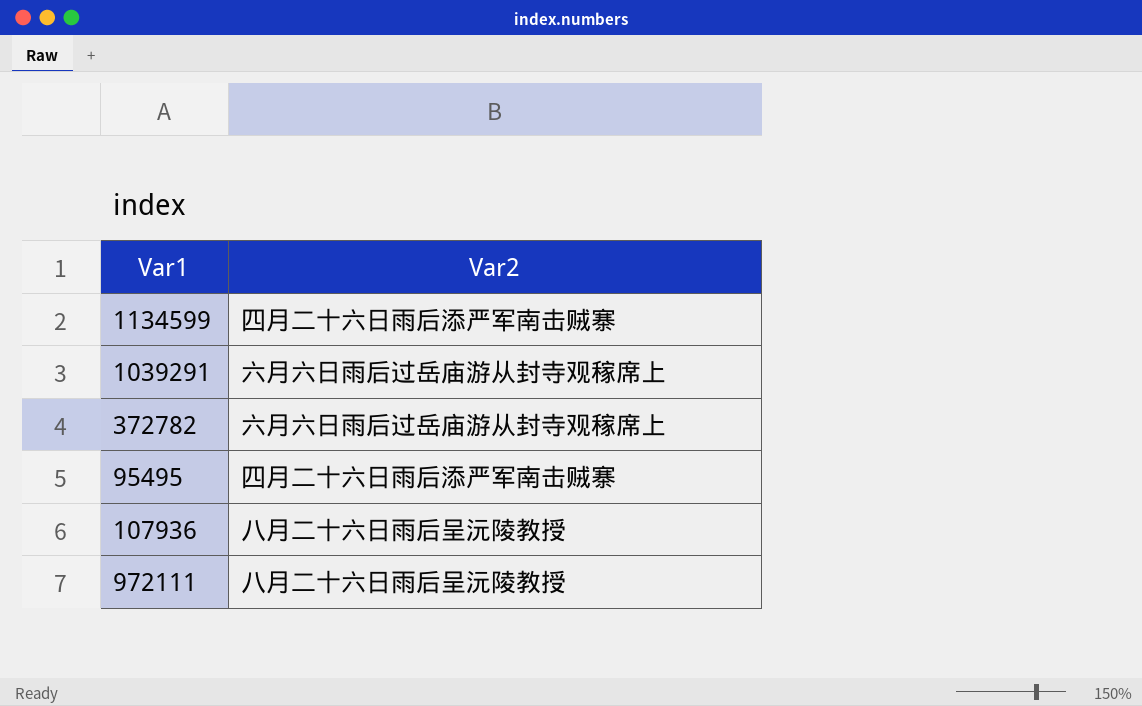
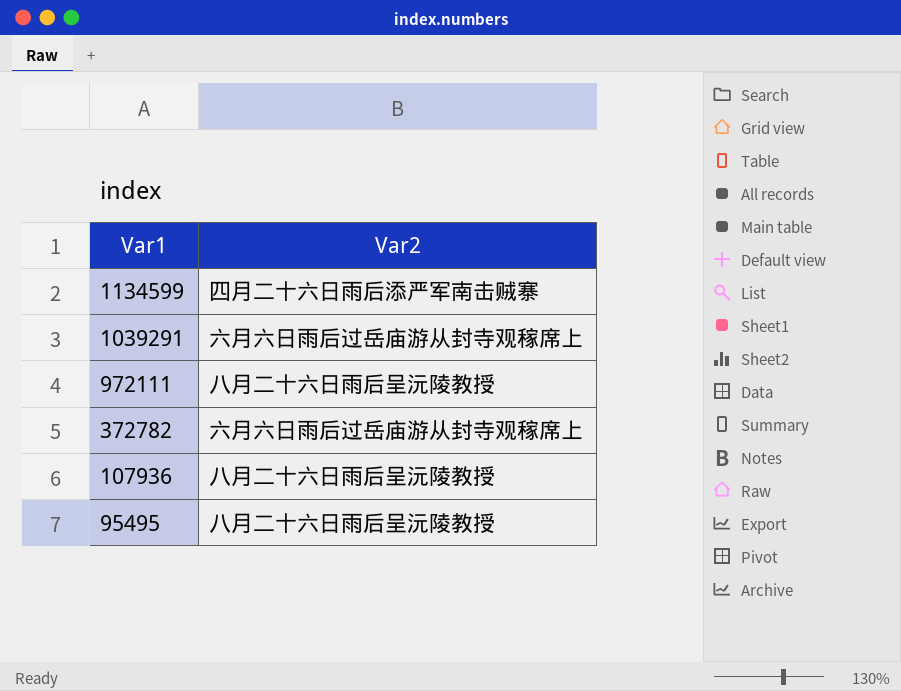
row order: none -> Var1 descending
95495 | Var2: 四月二十六日雨后添严军南击贼寨 -> 八月二十六日雨后呈沅陵教授

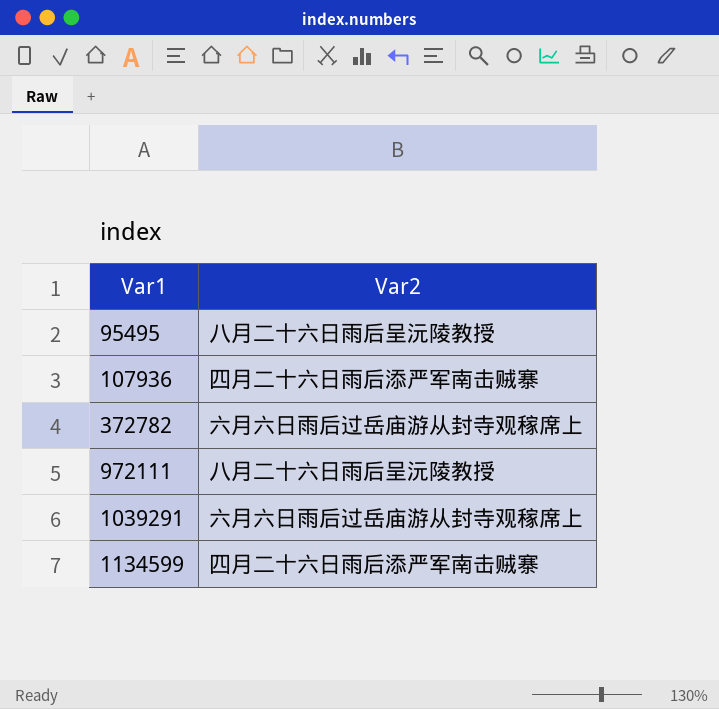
row order: Var1 descending -> Var1 ascending
107936 | Var2: 八月二十六日雨后呈沅陵教授 -> 四月二十六日雨后添严军南击贼寨

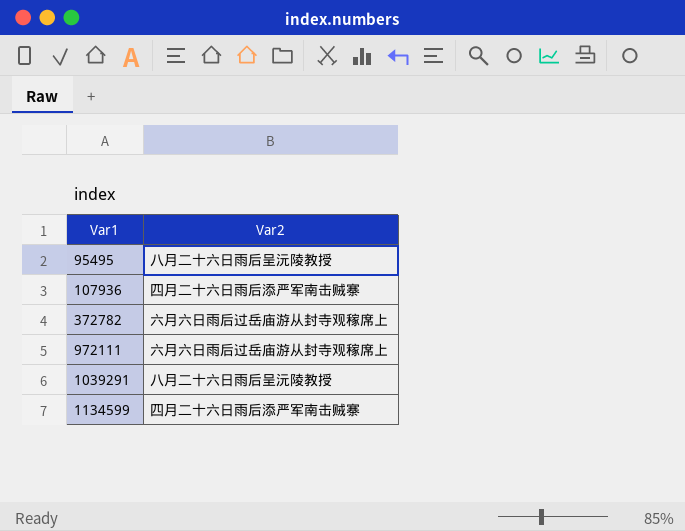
972111 | Var2: 八月二十六日雨后呈沅陵教授 -> 六月六日雨后过岳庙游从封寺观稼席上
1039291 | Var2: 六月六日雨后过岳庙游从封寺观稼席上 -> 八月二十六日雨后呈沅陵教授

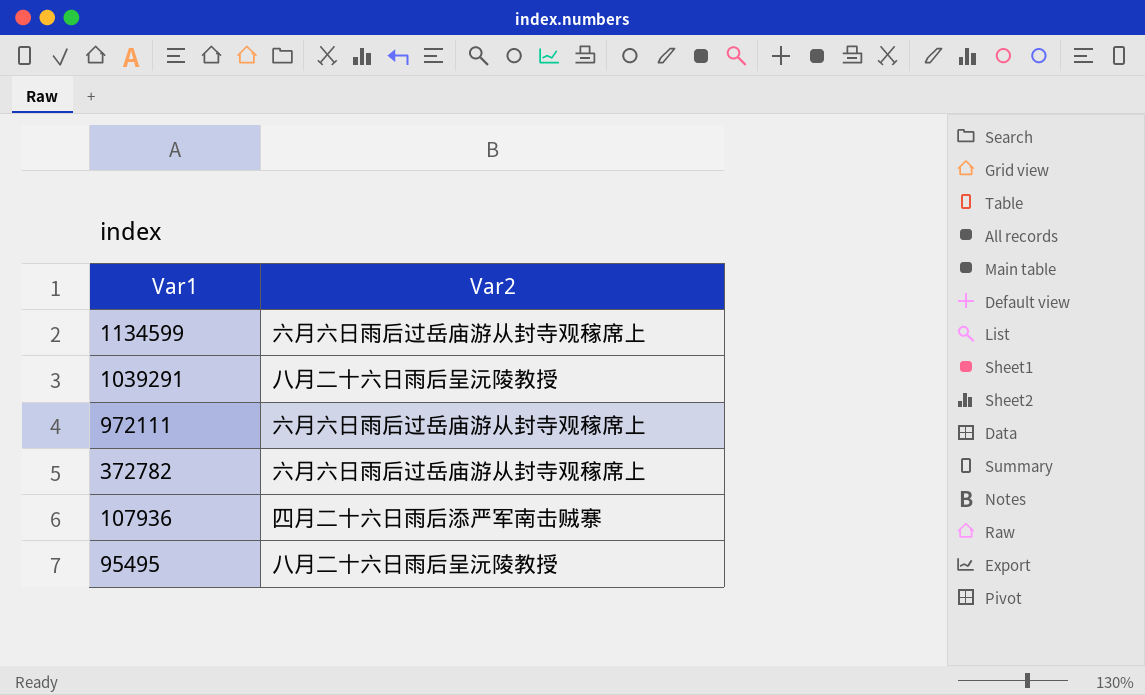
row order: Var1 ascending -> Var1 descending
1134599 | Var2: 四月二十六日雨后添严军南击贼寨 -> 六月六日雨后过岳庙游从封寺观稼席上

